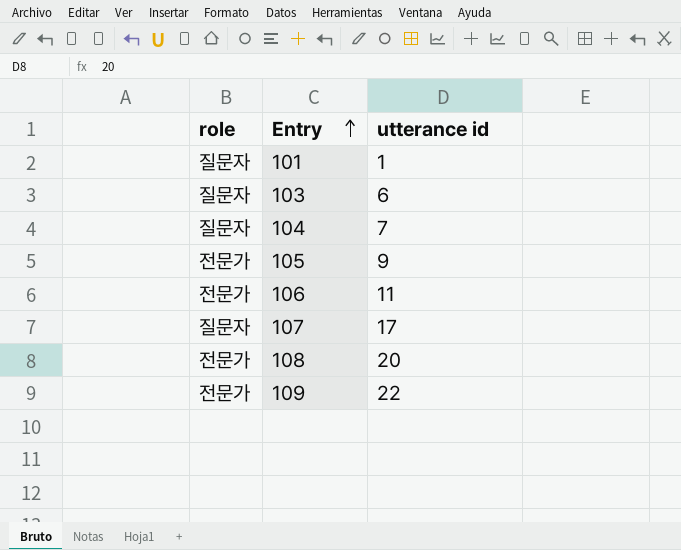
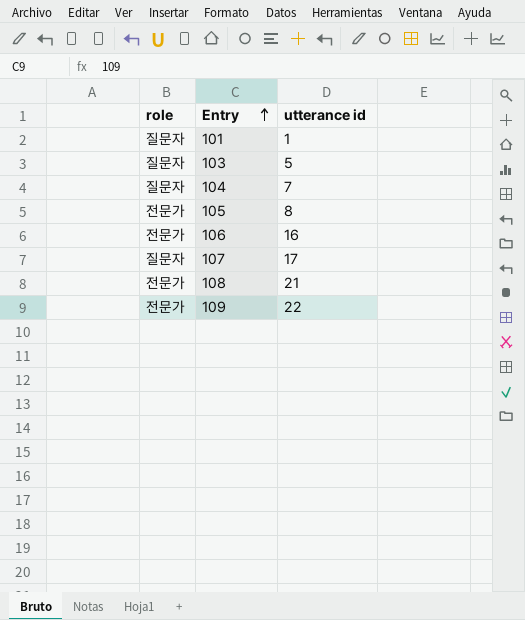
103 | utterance id: 6 -> 5
105 | utterance id: 9 -> 8
106 | utterance id: 11 -> 16
108 | utterance id: 20 -> 21

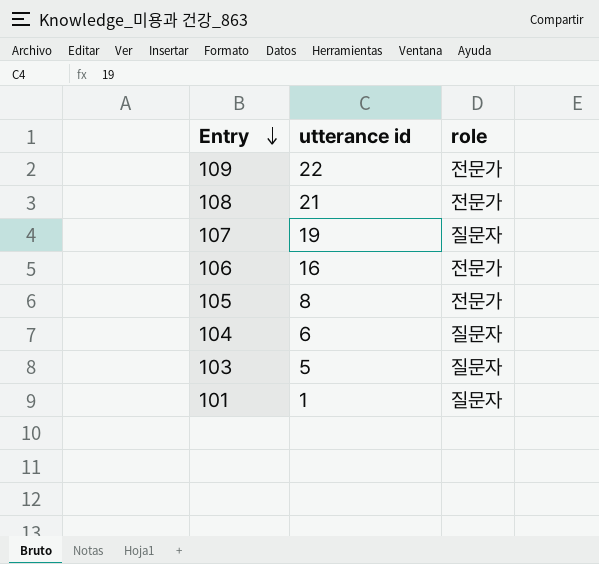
row order: Entry ascending -> Entry descending
column role | position: 1 -> 3
107 | utterance id: 17 -> 19
104 | utterance id: 7 -> 6

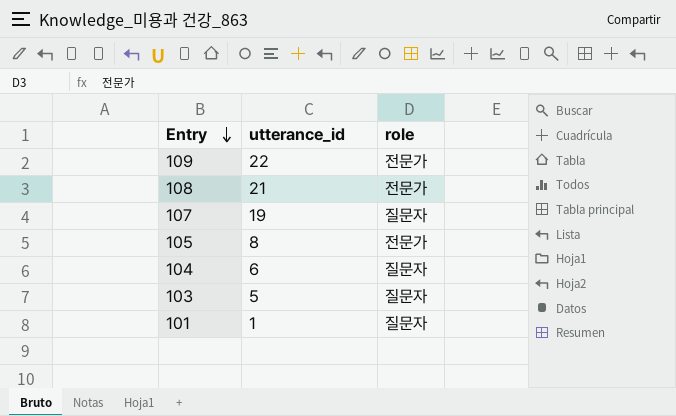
column name: utterance id -> utterance_id
row 106: 16 | 전문가 -> none

